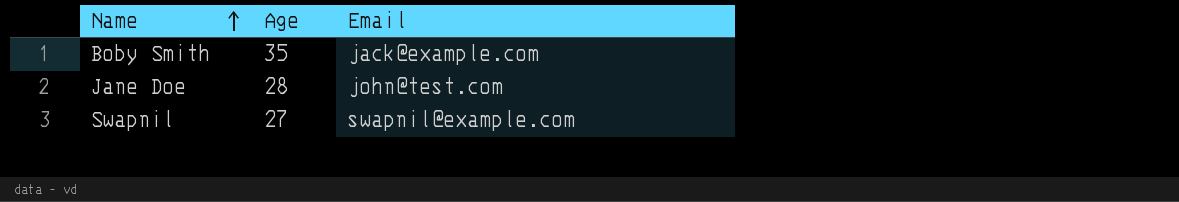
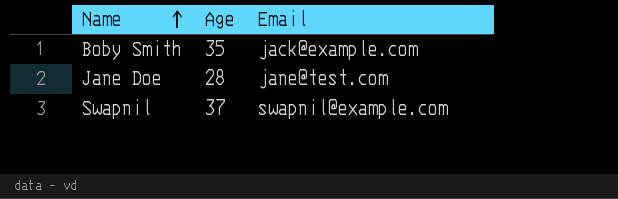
Jane Doe | Email: john@test.com -> jane@test.com
Swapnil | Age: 27 -> 37

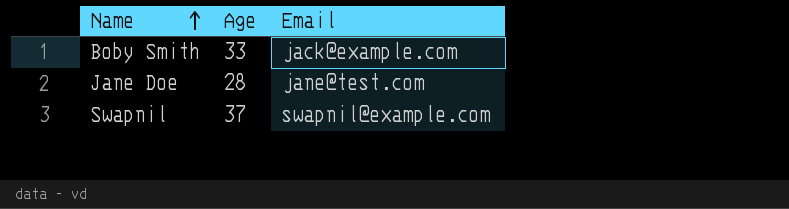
Boby Smith | Age: 35 -> 33

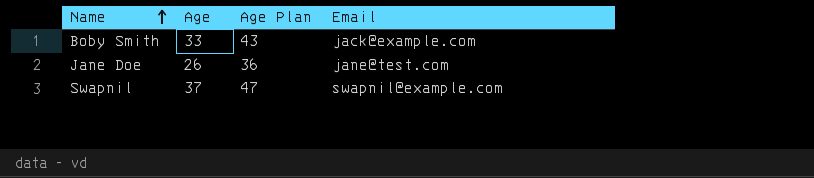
column Age Plan | formula: none -> [Age] + 10
Jane Doe | Age: 28 -> 26

